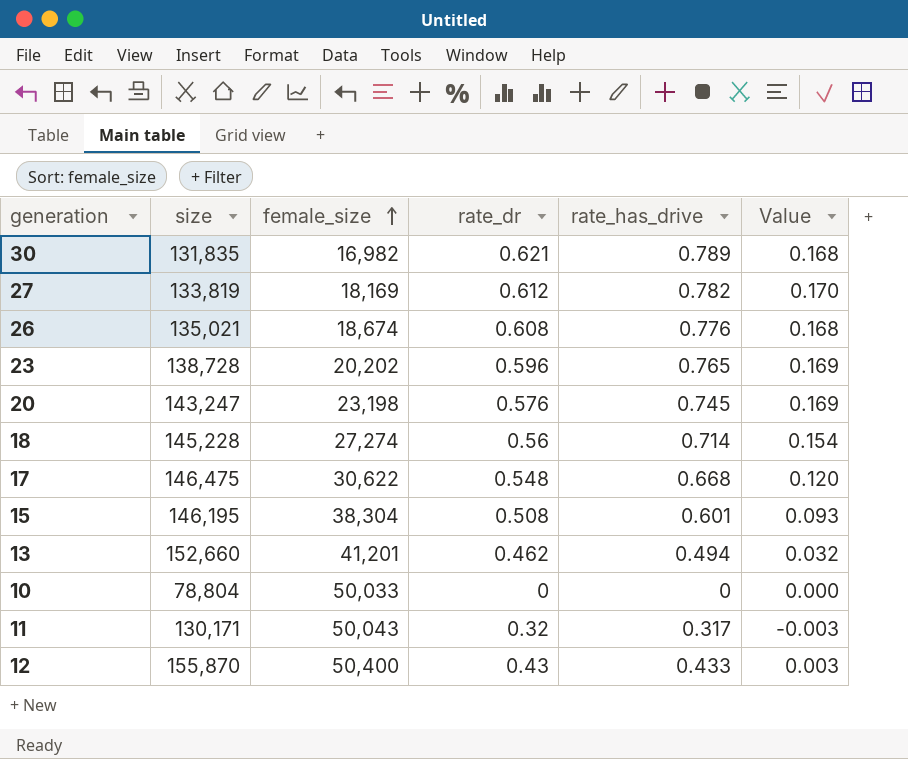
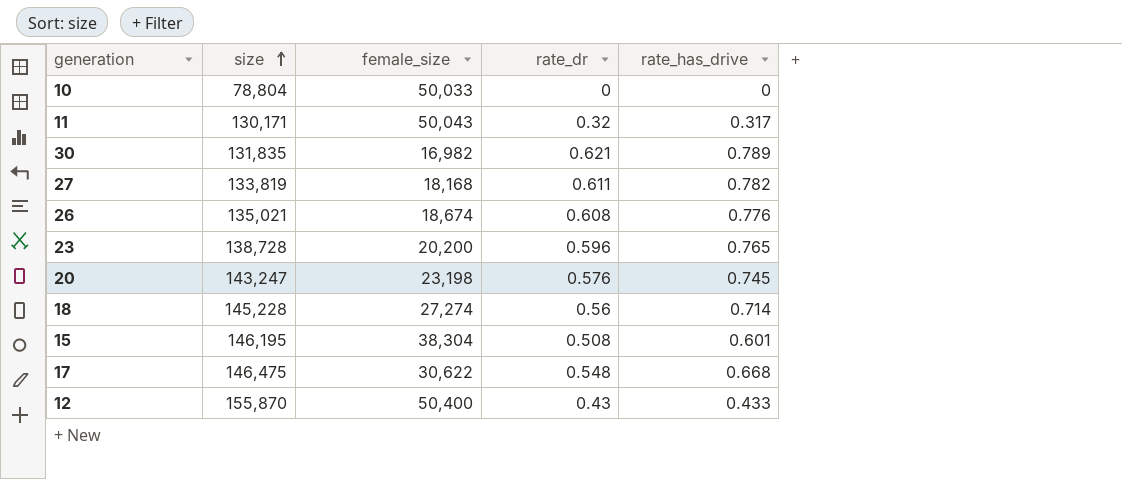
row order: female_size ascending -> size ascending
column Value | formula: [rate_has_drive] - [rate_dr] -> none
row 13: 152,660 | 41,201 | 0.462 | 0.494 | 0.032 -> none
27 | female_size: 18,169 -> 18,168
27 | rate_dr: 0.612 -> 0.611
23 | female_size: 20,202 -> 20,200

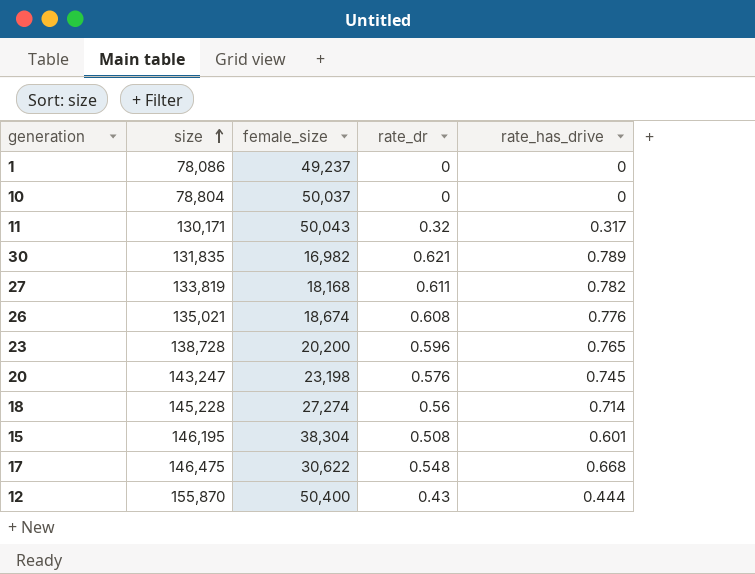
row 1: none -> 78,086 | 49,237 | 0 | 0
10 | female_size: 50,033 -> 50,037
12 | rate_has_drive: 0.433 -> 0.444

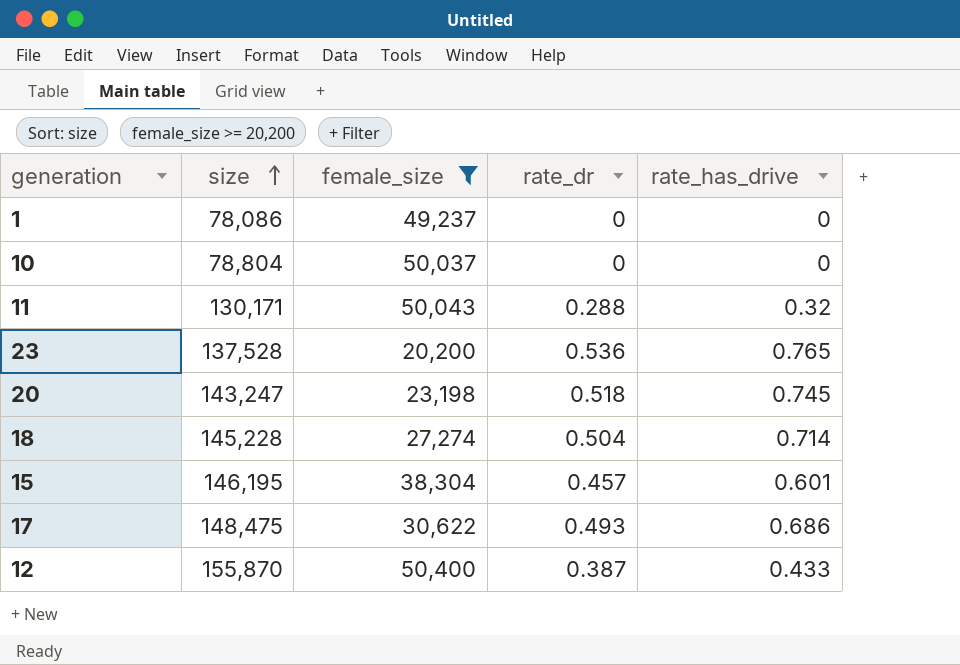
filter: none -> female_size >= 20,200
11 | rate_dr: 0.32 -> 0.288
11 | rate_has_drive: 0.317 -> 0.32
23 | size: 138,728 -> 137,528
23 | rate_dr: 0.596 -> 0.536
20 | rate_dr: 0.576 -> 0.518
18 | rate_dr: 0.56 -> 0.504
15 | rate_dr: 0.508 -> 0.457
17 | size: 146,475 -> 148,475
17 | rate_dr: 0.548 -> 0.493
17 | rate_has_drive: 0.668 -> 0.686
12 | rate_dr: 0.43 -> 0.387
12 | rate_has_drive: 0.444 -> 0.433

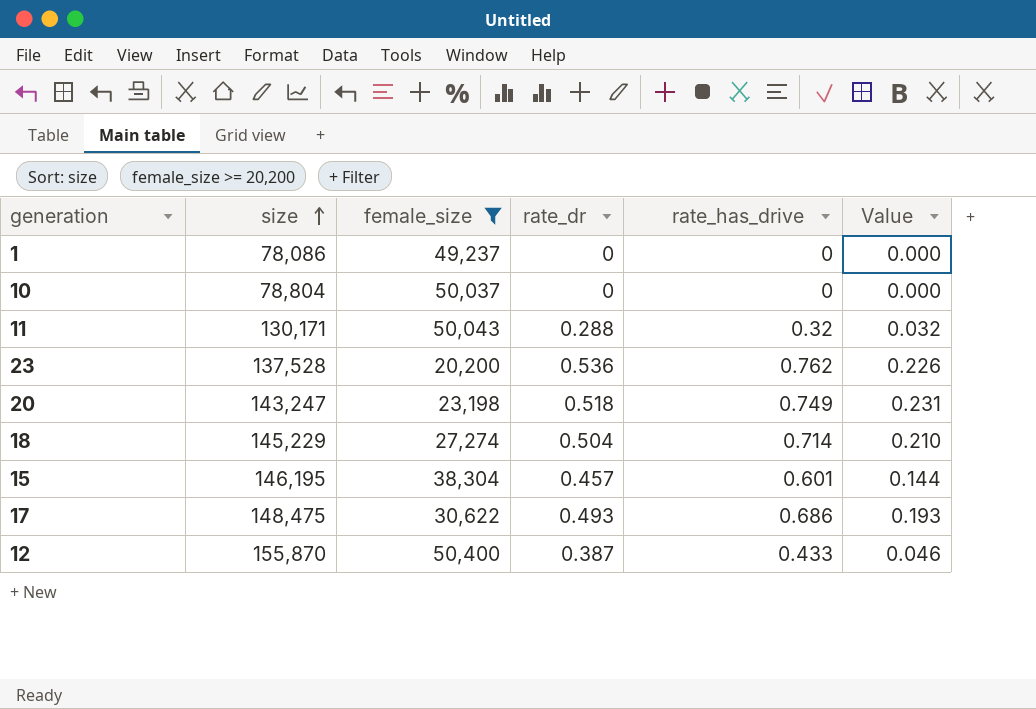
column Value | formula: none -> [rate_has_drive] - [rate_dr]
23 | rate_has_drive: 0.765 -> 0.762
20 | rate_has_drive: 0.745 -> 0.749
18 | size: 145,228 -> 145,229

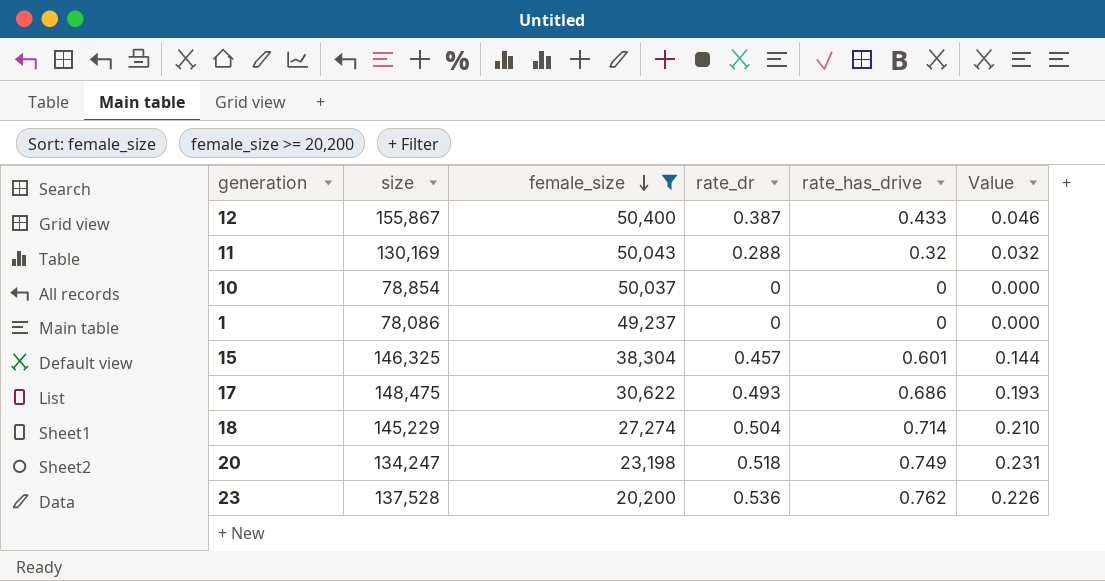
row order: size ascending -> female_size descending
12 | size: 155,870 -> 155,867
11 | size: 130,171 -> 130,169
10 | size: 78,804 -> 78,854
15 | size: 146,195 -> 146,325
20 | size: 143,247 -> 134,247

